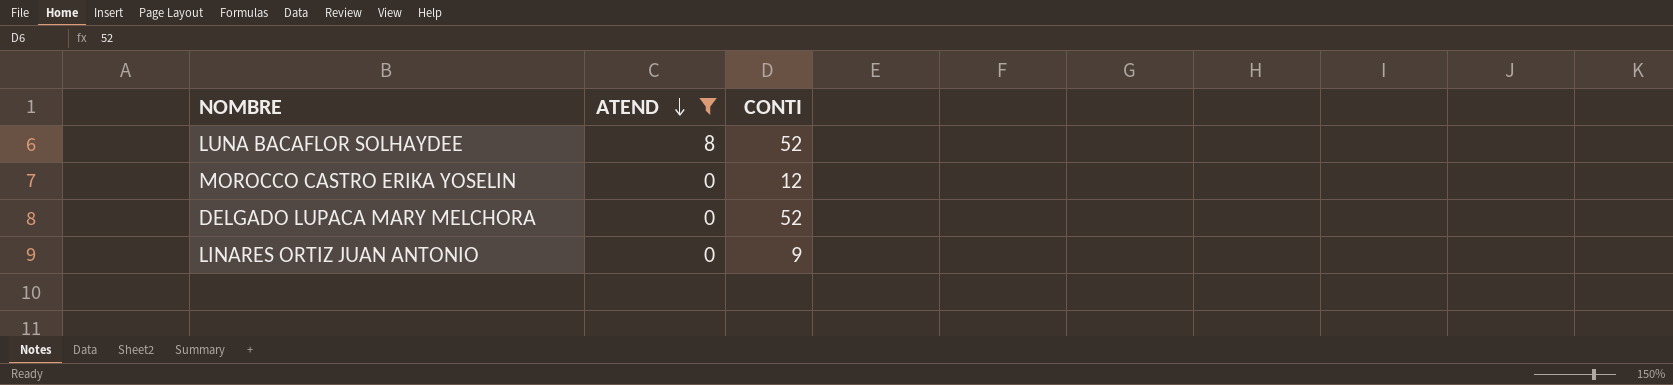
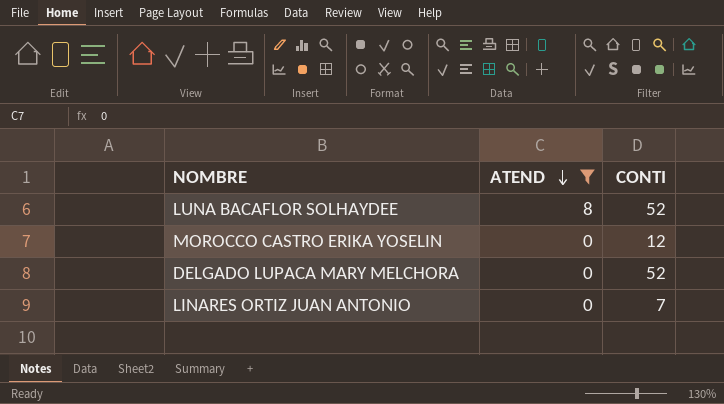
LINARES ORTIZ JUAN ANTONIO | CONTI: 9 -> 7

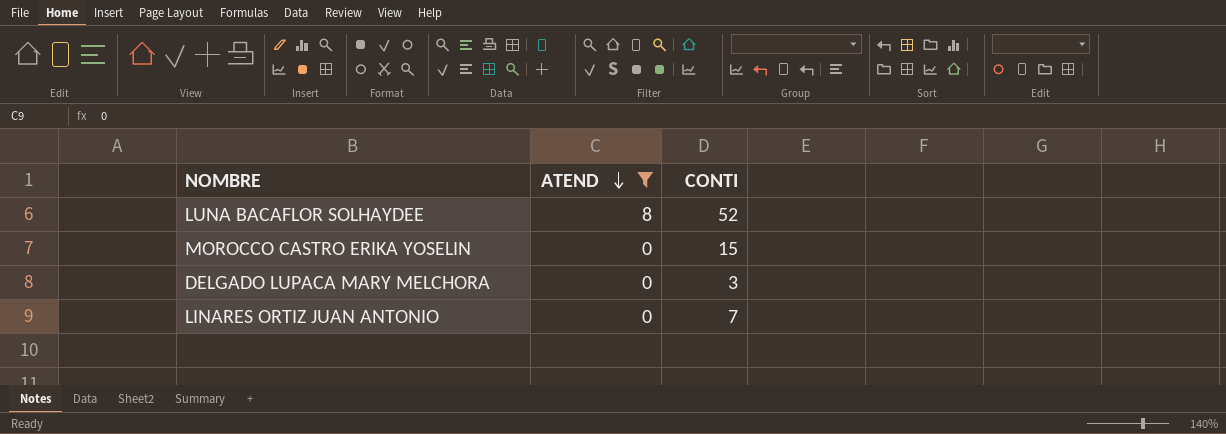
MOROCCO CASTRO ERIKA YOSELIN | CONTI: 12 -> 15
DELGADO LUPACA MARY MELCHORA | CONTI: 52 -> 3

